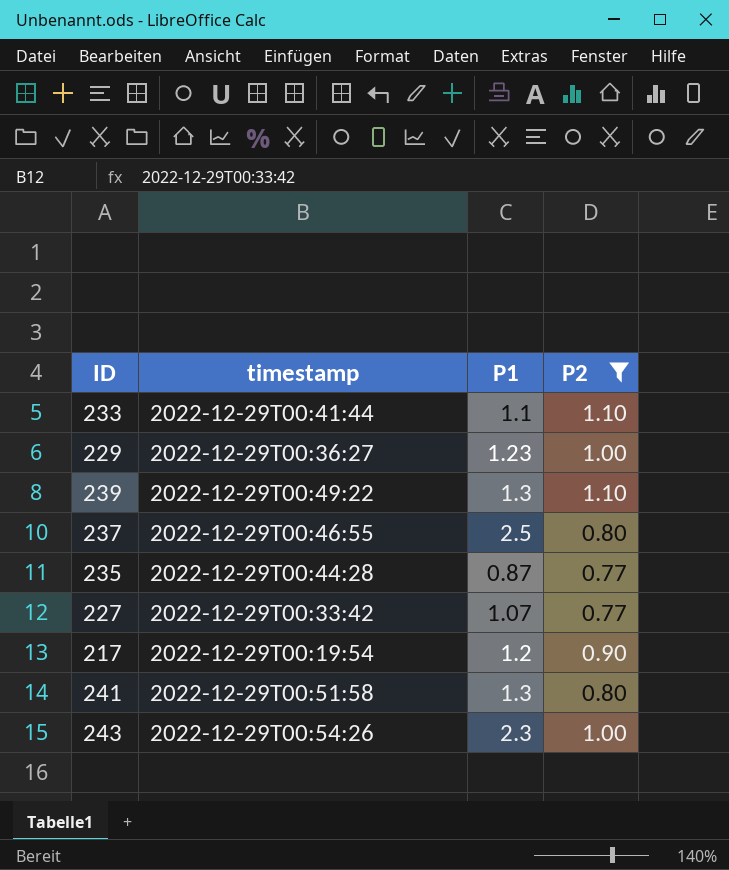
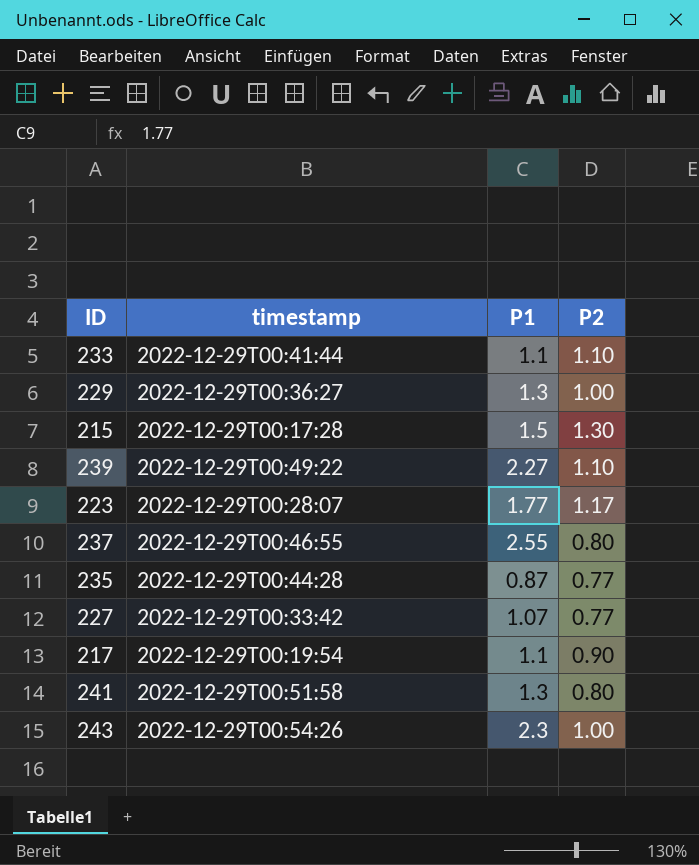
filter: P2 <= 1.10 -> none
229 | P1: 1.23 -> 1.3
239 | P1: 1.3 -> 2.27
237 | P1: 2.5 -> 2.55
217 | P1: 1.2 -> 1.1

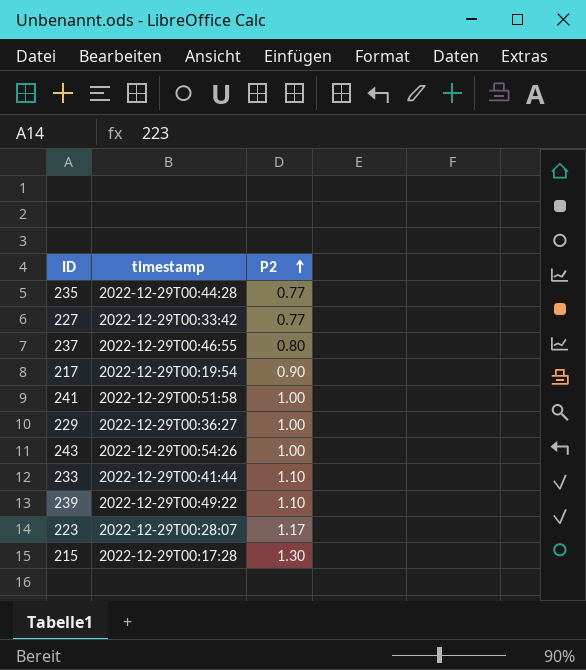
row order: none -> P2 ascending
column P1 | position: 3 -> none
241 | P2: 0.80 -> 1.00

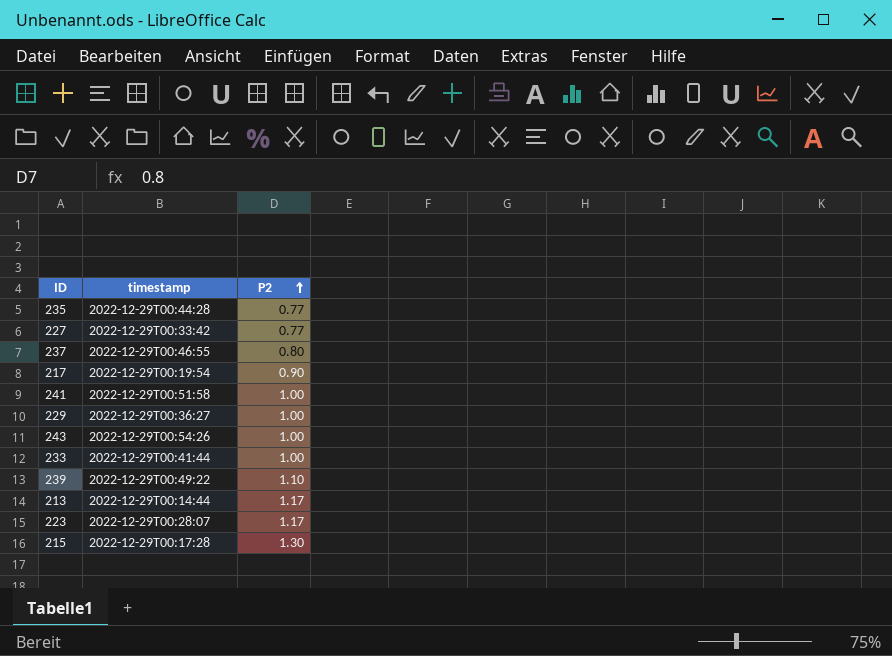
233 | P2: 1.10 -> 1.00
row 213: none -> 2022-12-29T00:14:44 | 1.17

